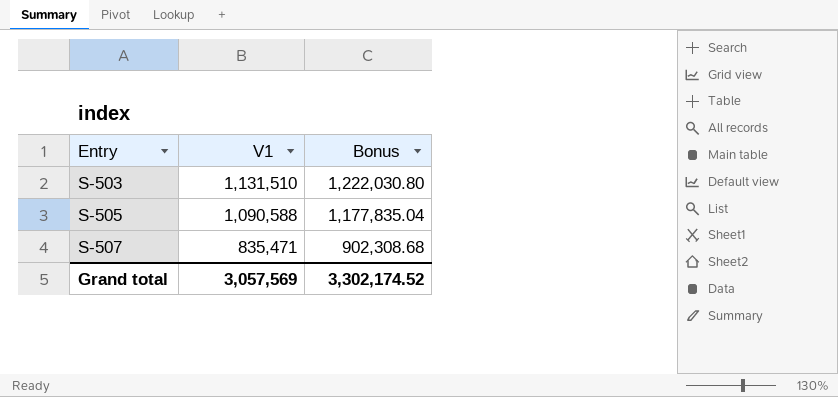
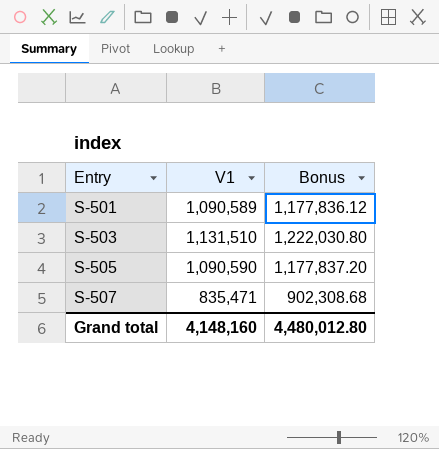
row S-501: none -> 1,090,589 | 1,177,836.12
S-505 | V1: 1,090,588 -> 1,090,590
S-505 | Bonus: 1,177,835.04 -> 1,177,837.20
Grand total | V1: 3,057,569 -> 4,148,160
Grand total | Bonus: 3,302,174.52 -> 4,480,012.80

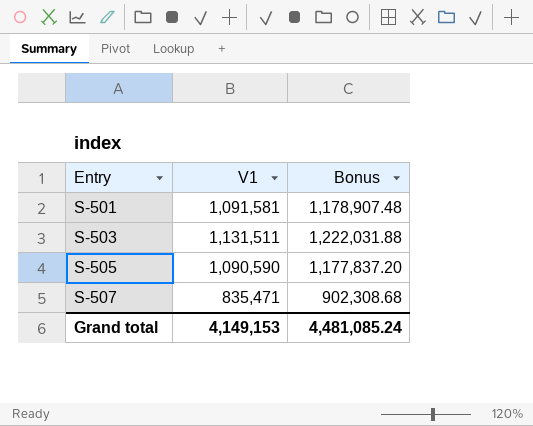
S-501 | V1: 1,090,589 -> 1,091,581
S-501 | Bonus: 1,177,836.12 -> 1,178,907.48
S-503 | V1: 1,131,510 -> 1,131,511
S-503 | Bonus: 1,222,030.80 -> 1,222,031.88
Grand total | V1: 4,148,160 -> 4,149,153
Grand total | Bonus: 4,480,012.80 -> 4,481,085.24

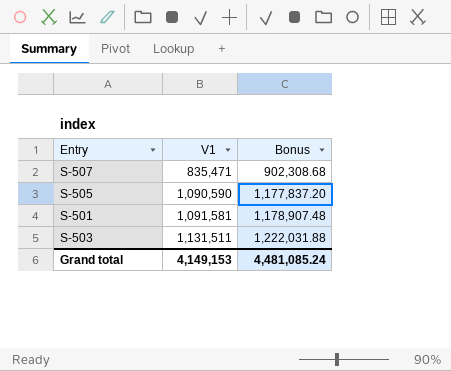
row order: Entry ascending -> V1 ascending

